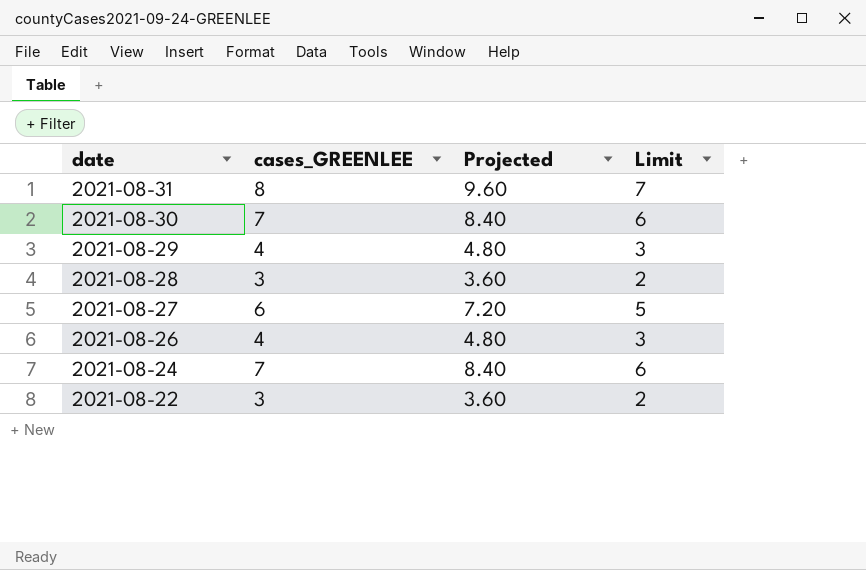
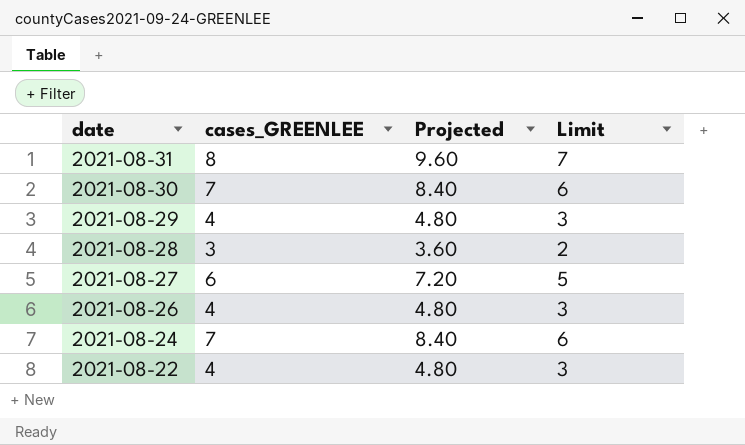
2021-08-22 | cases_GREENLEE: 3 -> 4
2021-08-22 | Projected: 3.60 -> 4.80
2021-08-22 | Limit: 2 -> 3

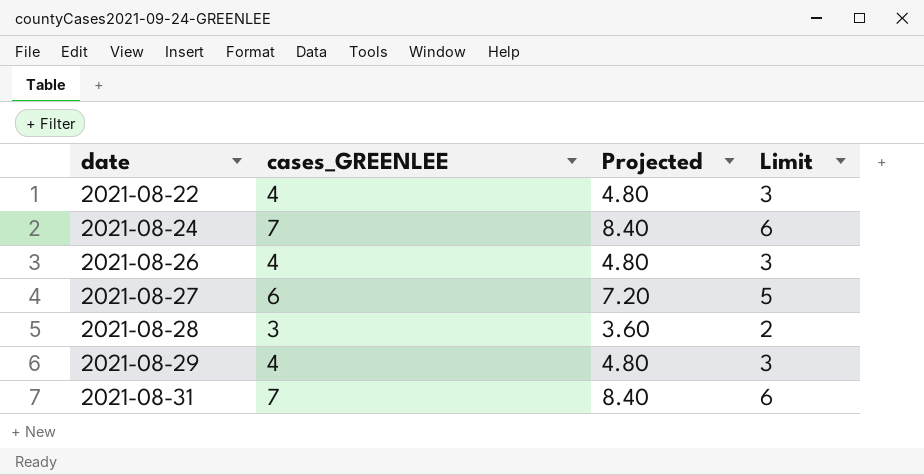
row order: date descending -> date ascending
row 2021-08-30: 7 | 8.40 | 6 -> none
2021-08-31 | cases_GREENLEE: 8 -> 7
2021-08-31 | Projected: 9.60 -> 8.40
2021-08-31 | Limit: 7 -> 6

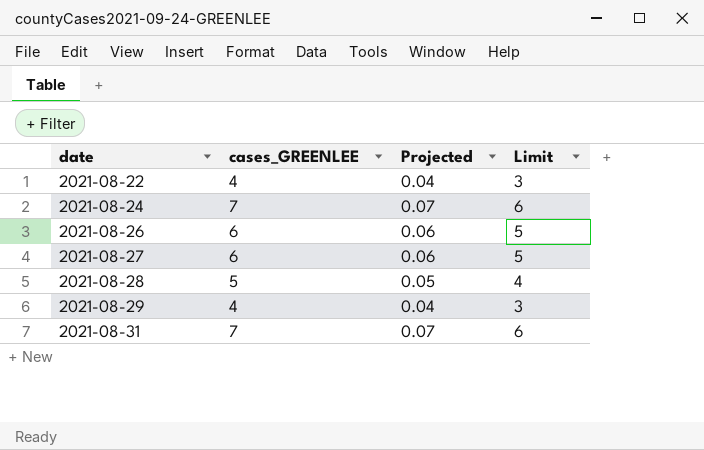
column Projected | formula: [cases_GREENLEE] * 1.2 -> [cases_GREENLEE] * 0.01
2021-08-26 | cases_GREENLEE: 4 -> 6
2021-08-26 | Limit: 3 -> 5
2021-08-28 | cases_GREENLEE: 3 -> 5
2021-08-28 | Limit: 2 -> 4

